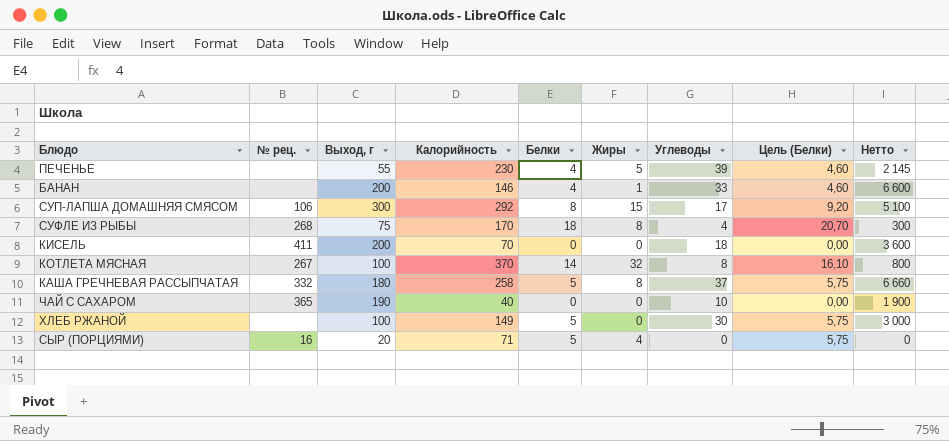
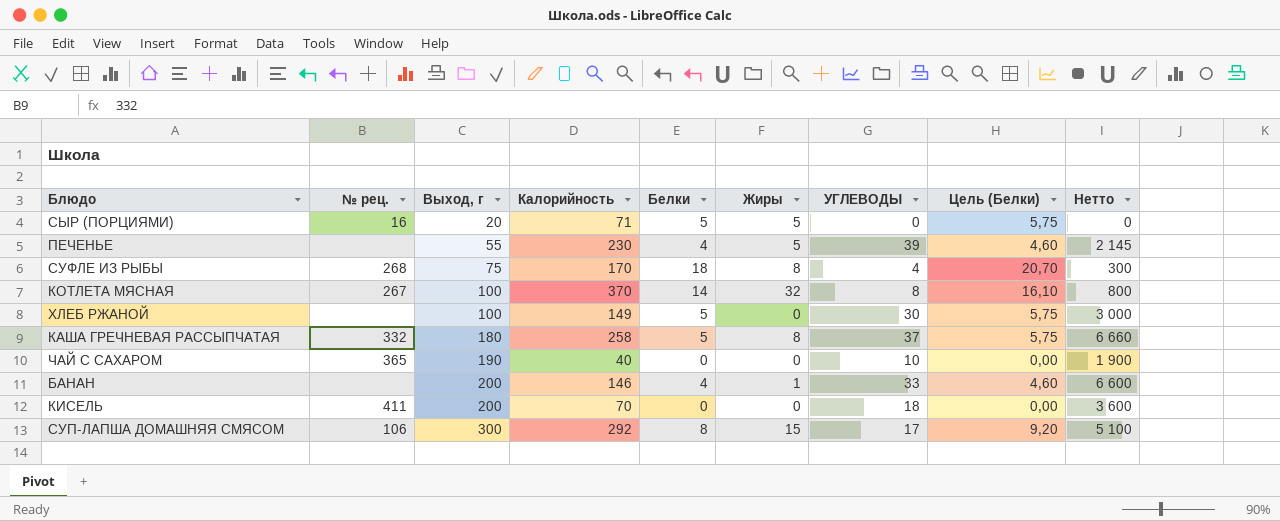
row order: none -> Выход, г ascending
column name: Углеводы -> УГЛЕВОДЫ
СЫР (ПОРЦИЯМИ) | Жиры: 4 -> 5

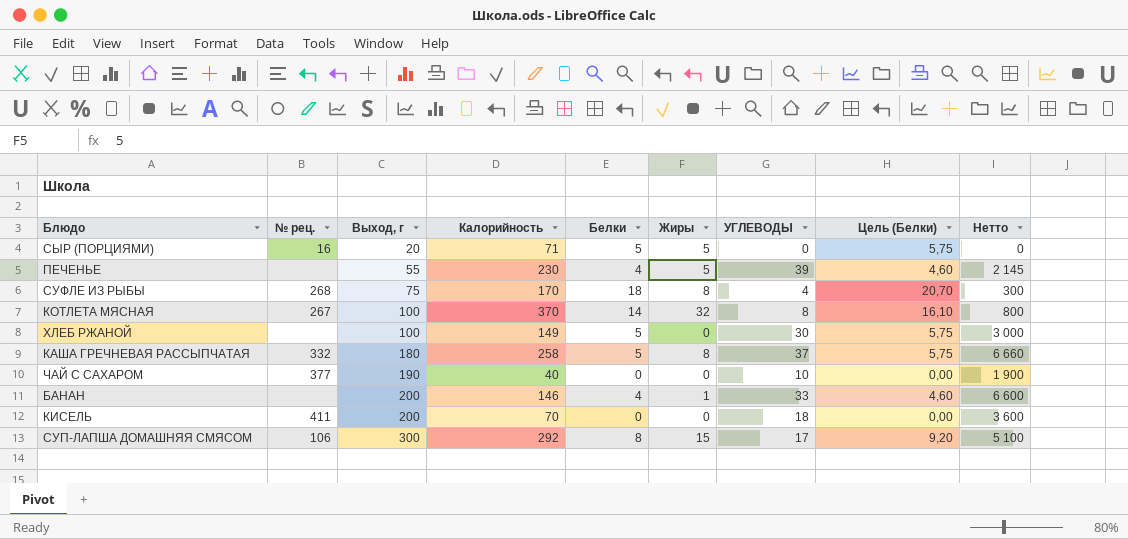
ЧАЙ С САХАРОМ | № рец.: 365 -> 377

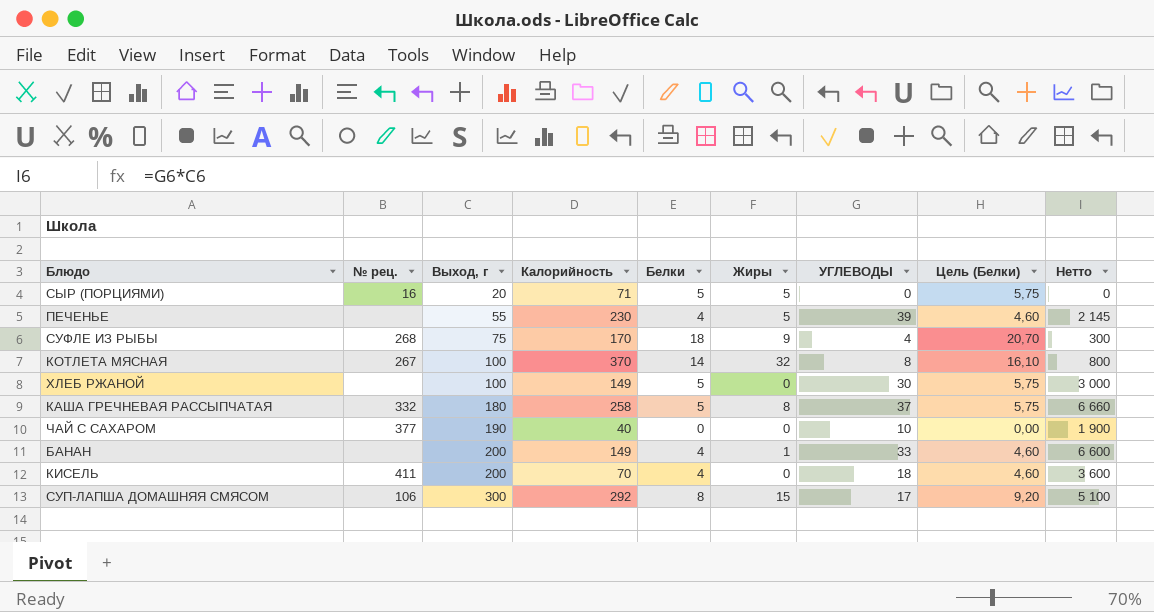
СУФЛЕ ИЗ РЫБЫ | Жиры: 8 -> 9
БАНАН | Калорийность: 146 -> 149
КИСЕЛЬ | Белки: 0 -> 4
КИСЕЛЬ | Цель (Белки): 0,00 -> 4,60

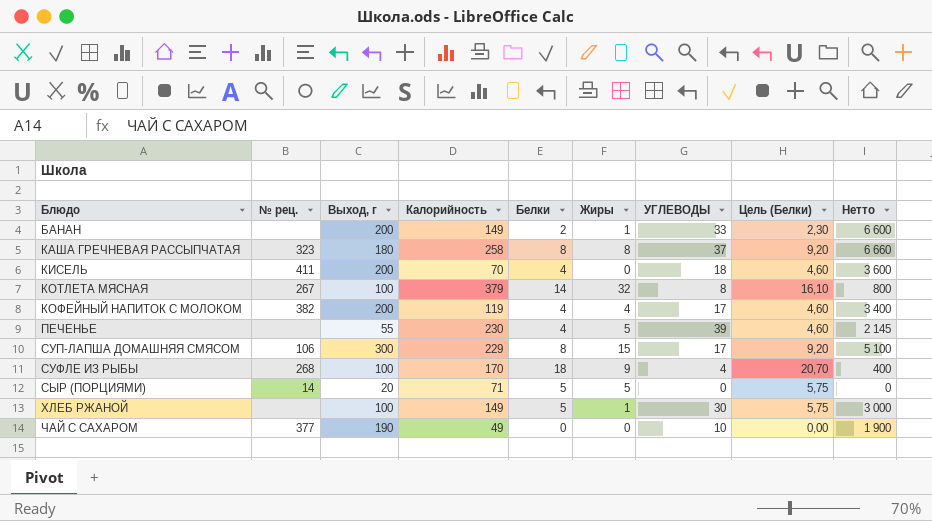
row order: Выход, г ascending -> Блюдо ascending
БАНАН | Белки: 4 -> 2
БАНАН | Цель (Белки): 4,60 -> 2,30
КАША ГРЕЧНЕВАЯ РАССЫПЧАТАЯ | № рец.: 332 -> 323
КАША ГРЕЧНЕВАЯ РАССЫПЧАТАЯ | Белки: 5 -> 8
КАША ГРЕЧНЕВАЯ РАССЫПЧАТАЯ | Цель (Белки): 5,75 -> 9,20
КОТЛЕТА МЯСНАЯ | Калорийность: 370 -> 379
row КОФЕЙНЫЙ НАПИТОК С МОЛОКОМ: none -> 382 | 200 | 119 | 4 | 4 | 17 | 4,60 | 3 400
СУП-ЛАПША ДОМАШНЯЯ СМЯСОМ | Калорийность: 292 -> 229
СУФЛЕ ИЗ РЫБЫ | Выход, г: 75 -> 100
СУФЛЕ ИЗ РЫБЫ | Нетто: 300 -> 400
СЫР (ПОРЦИЯМИ) | № рец.: 16 -> 14
ХЛЕБ РЖАНОЙ | Жиры: 0 -> 1
ЧАЙ С САХАРОМ | Калорийность: 40 -> 49

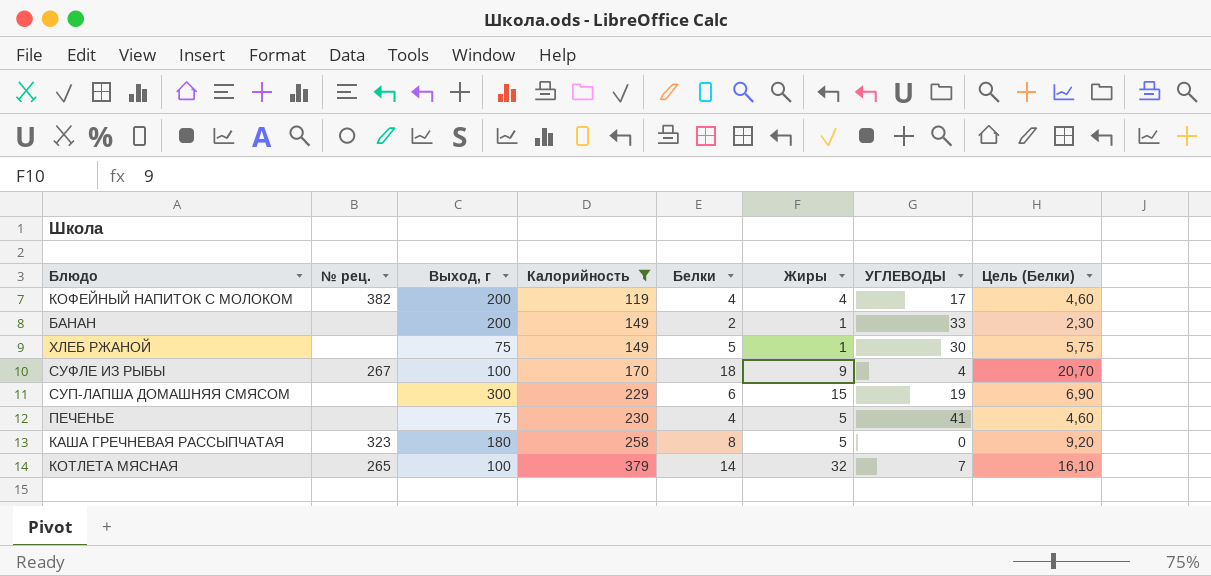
filter: none -> Калорийность >= 119
row order: Блюдо ascending -> Калорийность ascending
column Нетто | formula: [Выход, г] * [УГЛЕВОДЫ] -> none
ХЛЕБ РЖАНОЙ | Выход, г: 100 -> 75
СУФЛЕ ИЗ РЫБЫ | № рец.: 268 -> 267
СУП-ЛАПША ДОМАШНЯЯ СМЯСОМ | № рец.: 106 -> none
СУП-ЛАПША ДОМАШНЯЯ СМЯСОМ | Белки: 8 -> 6
СУП-ЛАПША ДОМАШНЯЯ СМЯСОМ | УГЛЕВОДЫ: 17 -> 19
СУП-ЛАПША ДОМАШНЯЯ СМЯСОМ | Цель (Белки): 9,20 -> 6,90
ПЕЧЕНЬЕ | Выход, г: 55 -> 75
ПЕЧЕНЬЕ | УГЛЕВОДЫ: 39 -> 41
КАША ГРЕЧНЕВАЯ РАССЫПЧАТАЯ | Жиры: 8 -> 5
КАША ГРЕЧНЕВАЯ РАССЫПЧАТАЯ | УГЛЕВОДЫ: 37 -> 0
КОТЛЕТА МЯСНАЯ | № рец.: 267 -> 265
КОТЛЕТА МЯСНАЯ | УГЛЕВОДЫ: 8 -> 7

